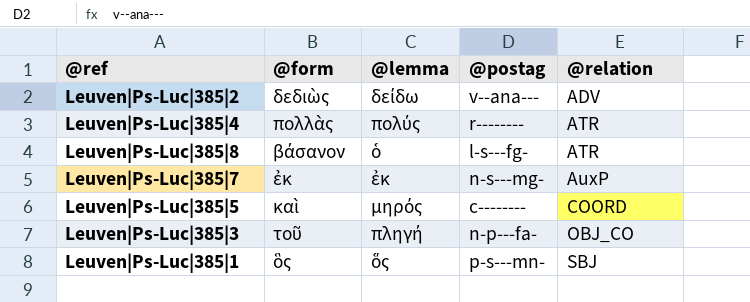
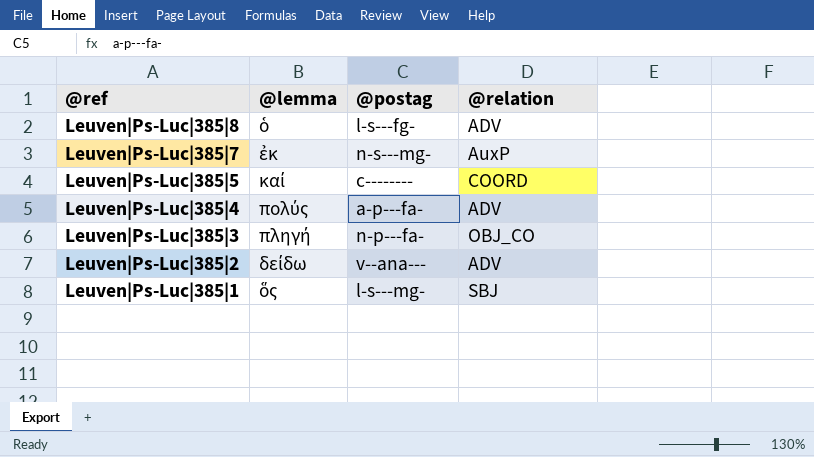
row order: @relation ascending -> @ref descending
column @form | position: 2 -> none
Leuven|Ps-Luc|385|8 | @relation: ATR -> ADV
Leuven|Ps-Luc|385|5 | @lemma: μηρός -> καί
Leuven|Ps-Luc|385|4 | @postag: r-------- -> a-p---fa-
Leuven|Ps-Luc|385|4 | @relation: ATR -> ADV
Leuven|Ps-Luc|385|1 | @postag: p-s---mn- -> l-s---mg-

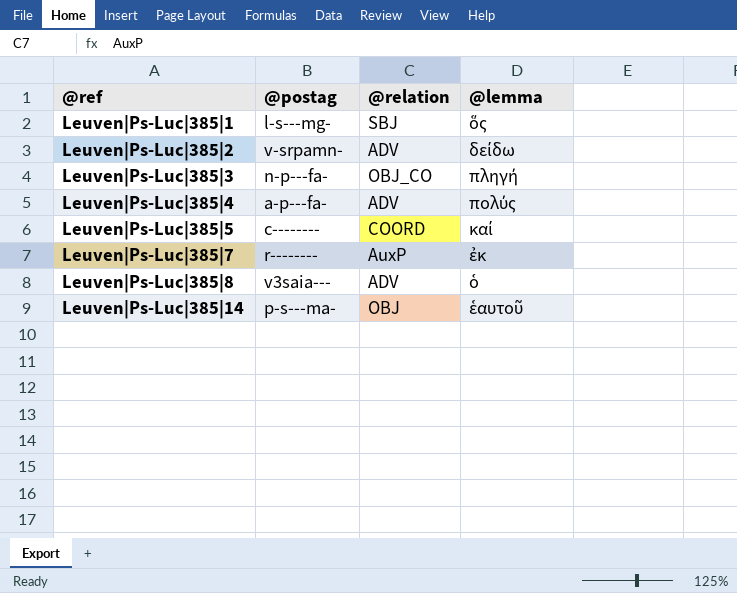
row order: @ref descending -> @ref ascending
column @lemma | position: 2 -> 4
Leuven|Ps-Luc|385|2 | @postag: v--ana--- -> v-srpamn-
Leuven|Ps-Luc|385|7 | @postag: n-s---mg- -> r--------
Leuven|Ps-Luc|385|8 | @postag: l-s---fg- -> v3saia---
row Leuven|Ps-Luc|385|14: none -> p-s---ma- | OBJ | ἑαυτοῦ

